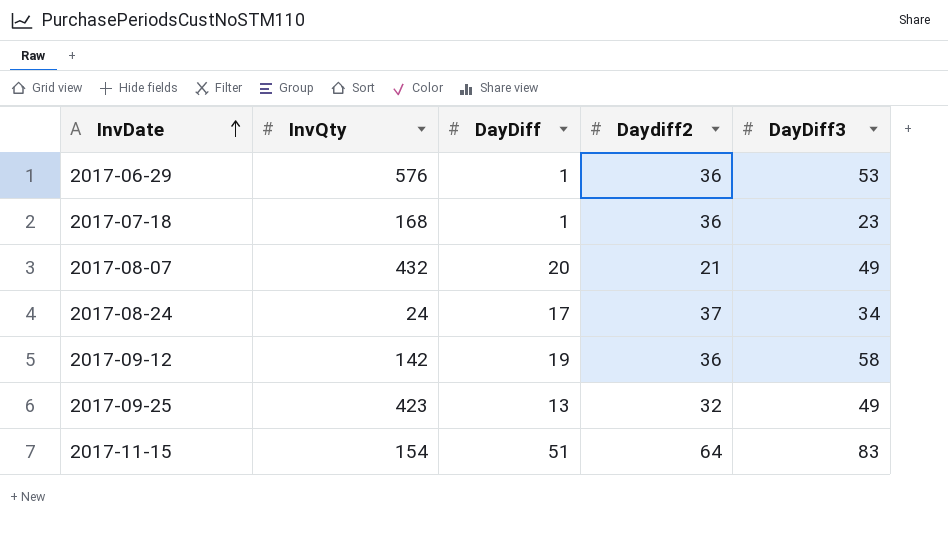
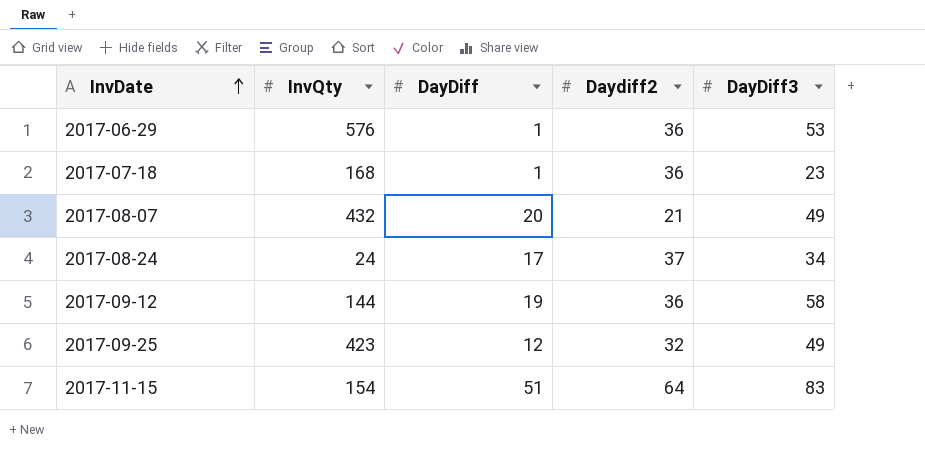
2017-09-12 | InvQty: 142 -> 144
2017-09-25 | DayDiff: 13 -> 12

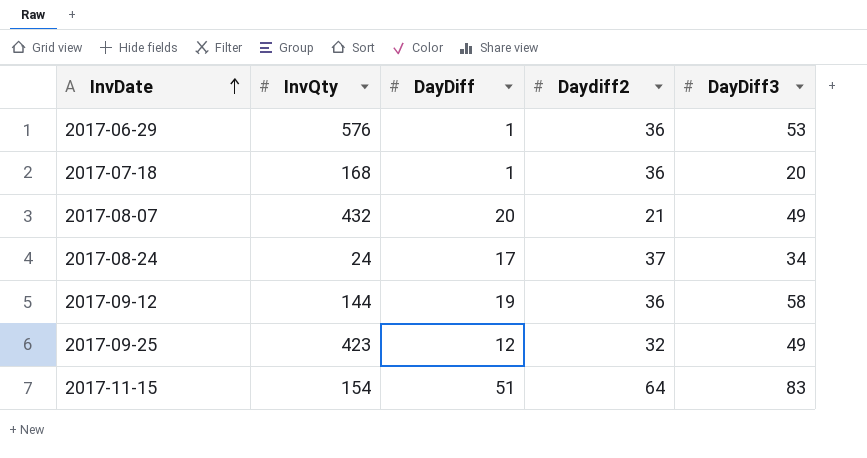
2017-07-18 | DayDiff3: 23 -> 20

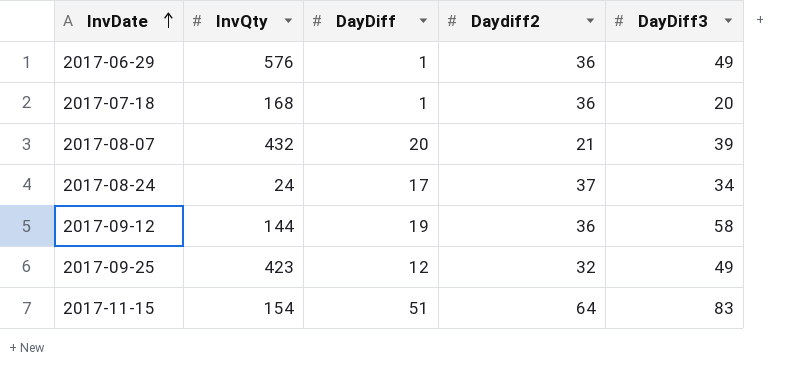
2017-06-29 | DayDiff3: 53 -> 49
2017-08-07 | DayDiff3: 49 -> 39

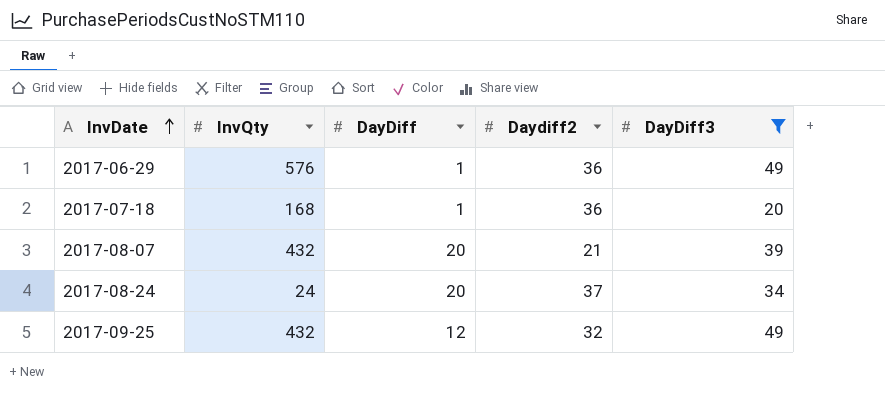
filter: none -> DayDiff3 <= 49
2017-08-24 | DayDiff: 17 -> 20
2017-09-25 | InvQty: 423 -> 432

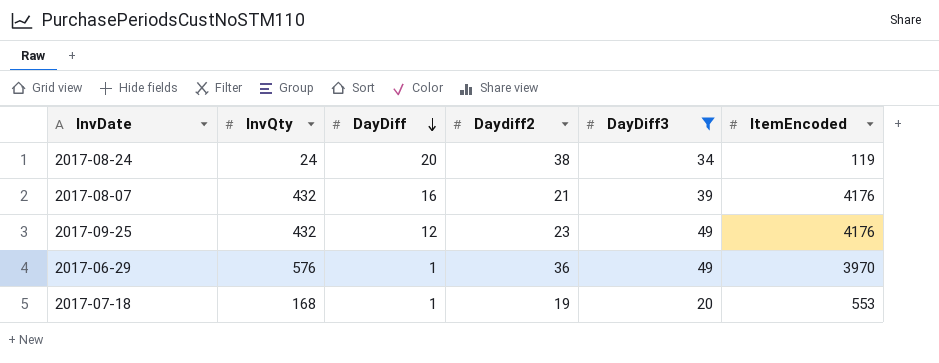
row order: InvDate ascending -> DayDiff descending
column ItemEncoded | position: none -> 6
2017-08-24 | Daydiff2: 37 -> 38
2017-08-07 | DayDiff: 20 -> 16
2017-09-25 | Daydiff2: 32 -> 23
2017-07-18 | Daydiff2: 36 -> 19

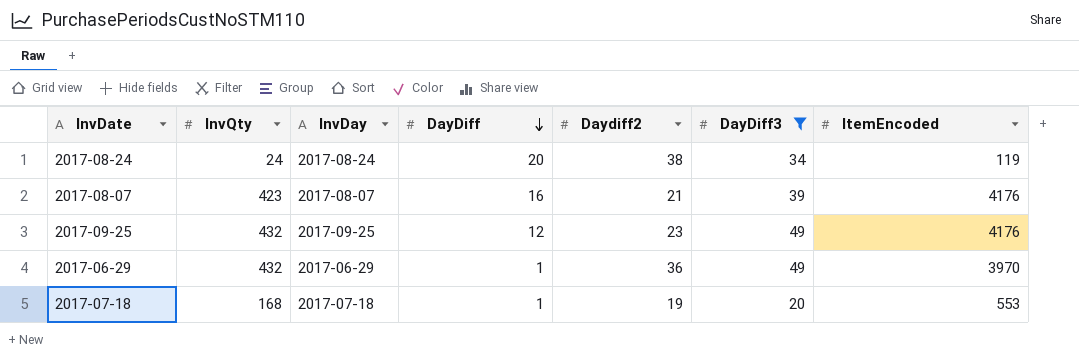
column InvDay | position: none -> 3
2017-08-07 | InvQty: 432 -> 423
2017-06-29 | InvQty: 576 -> 432

